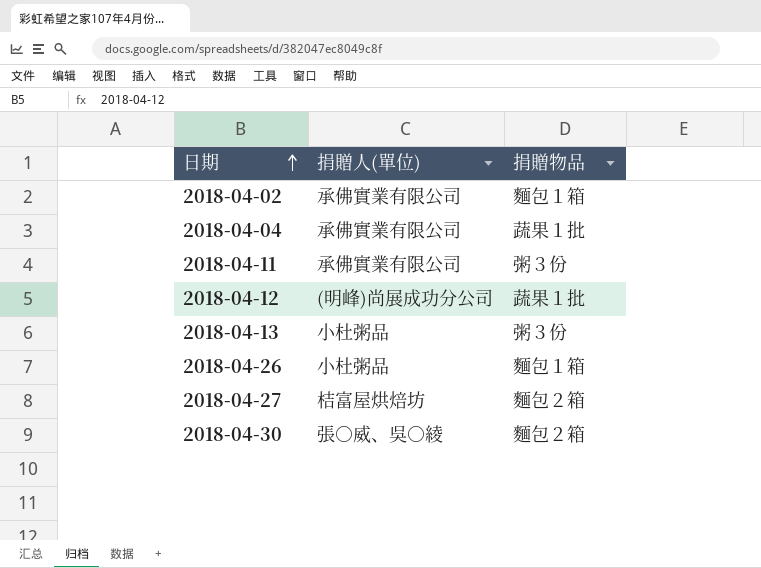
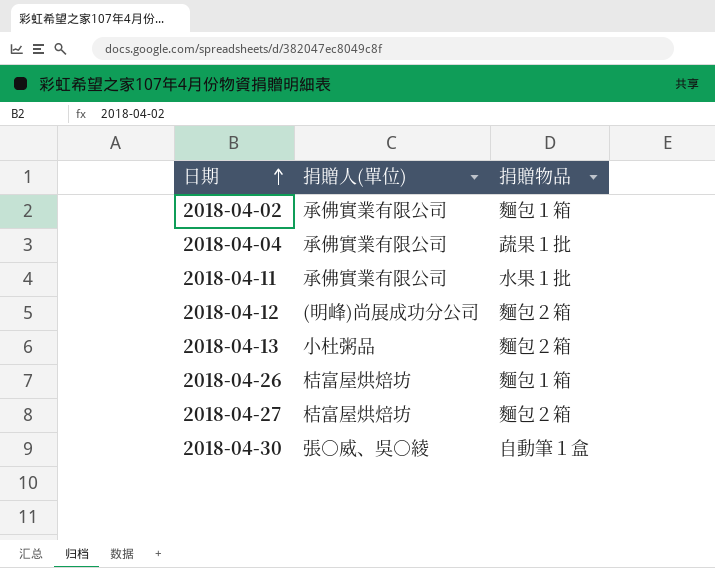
2018-04-11 | 捐贈物品: 粥３份 -> 水果１批
2018-04-12 | 捐贈物品: 蔬果１批 -> 麵包２箱
2018-04-13 | 捐贈物品: 粥３份 -> 麵包２箱
2018-04-26 | 捐贈人(單位): 小杜粥品 -> 桔富屋烘焙坊
2018-04-30 | 捐贈物品: 麵包２箱 -> 自動筆１盒

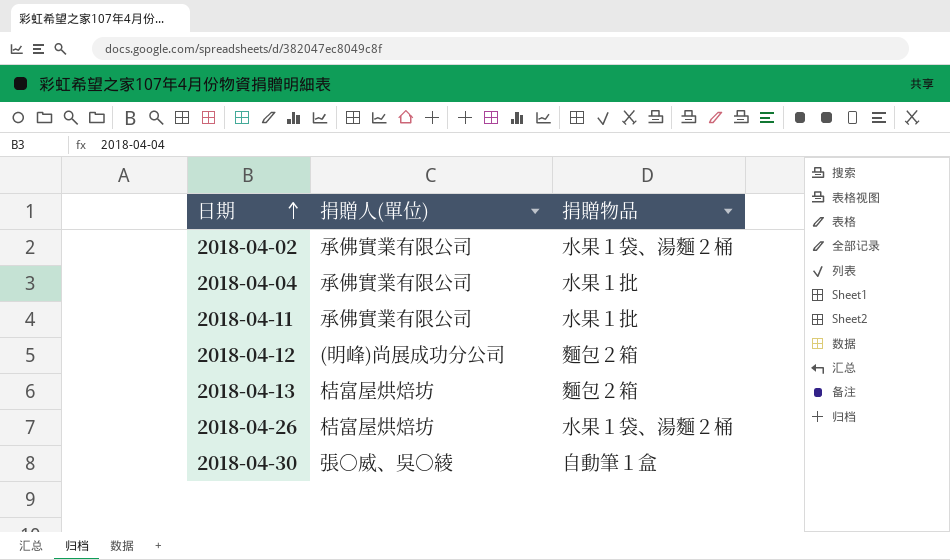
row 2018-04-27: 桔富屋烘焙坊 | 麵包２箱 -> none
2018-04-02 | 捐贈物品: 麵包１箱 -> 水果１袋、湯麵２桶
2018-04-04 | 捐贈物品: 蔬果１批 -> 水果１批
2018-04-13 | 捐贈人(單位): 小杜粥品 -> 桔富屋烘焙坊
2018-04-26 | 捐贈物品: 麵包１箱 -> 水果１袋、湯麵２桶

